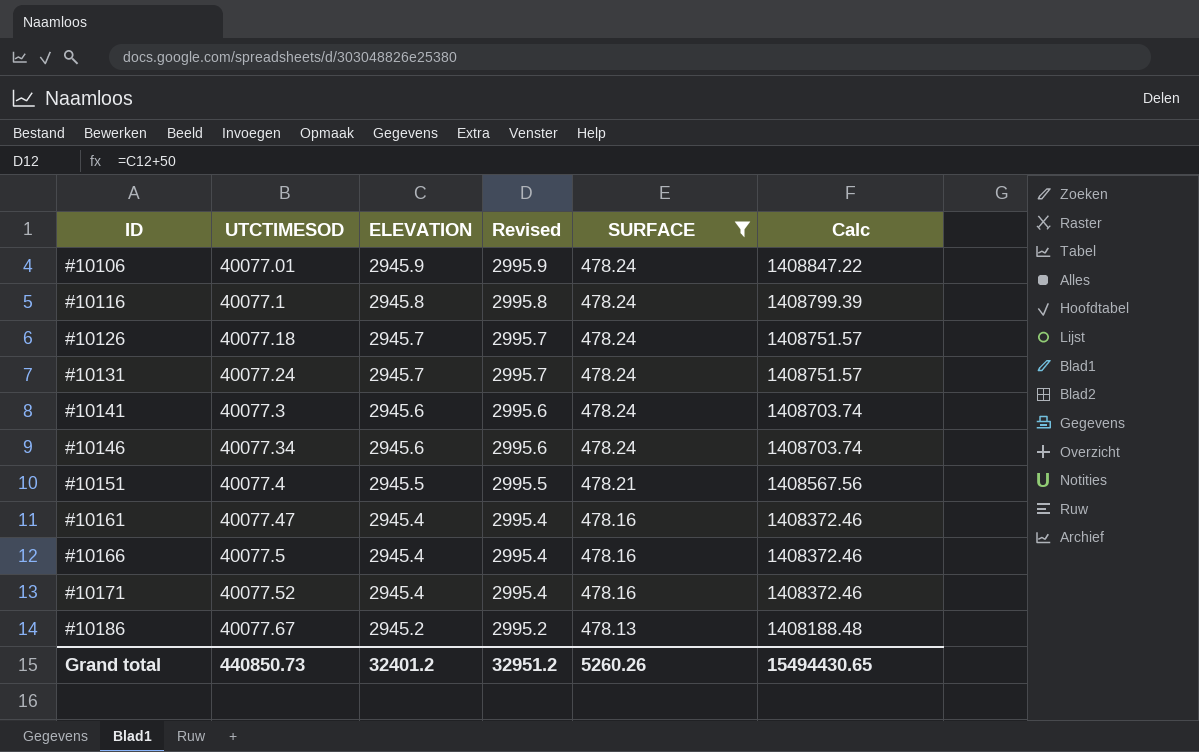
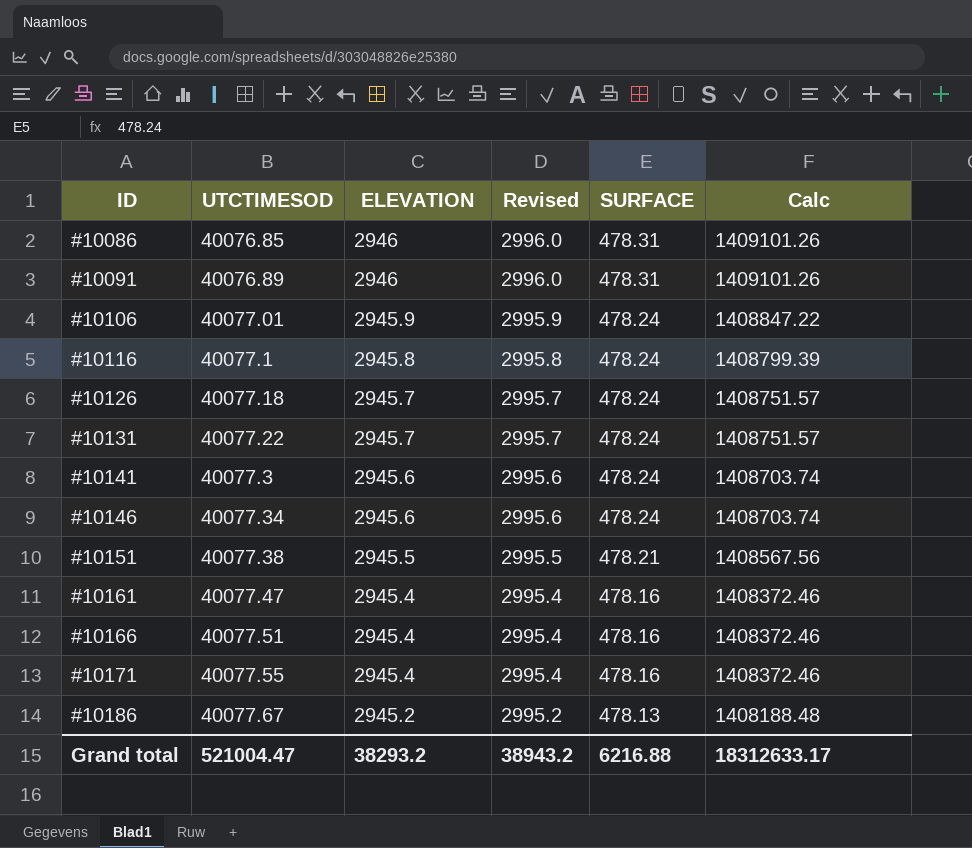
filter: SURFACE != 478.31 -> none
#10131 | UTCTIMESOD: 40077.24 -> 40077.22
#10151 | UTCTIMESOD: 40077.4 -> 40077.38
#10166 | UTCTIMESOD: 40077.5 -> 40077.51
#10171 | UTCTIMESOD: 40077.52 -> 40077.55
Grand total | UTCTIMESOD: 440850.73 -> 521004.47
Grand total | ELEVATION: 32401.2 -> 38293.2
Grand total | Revised: 32951.2 -> 38943.2
Grand total | SURFACE: 5260.26 -> 6216.88
Grand total | Calc: 15494430.65 -> 18312633.17

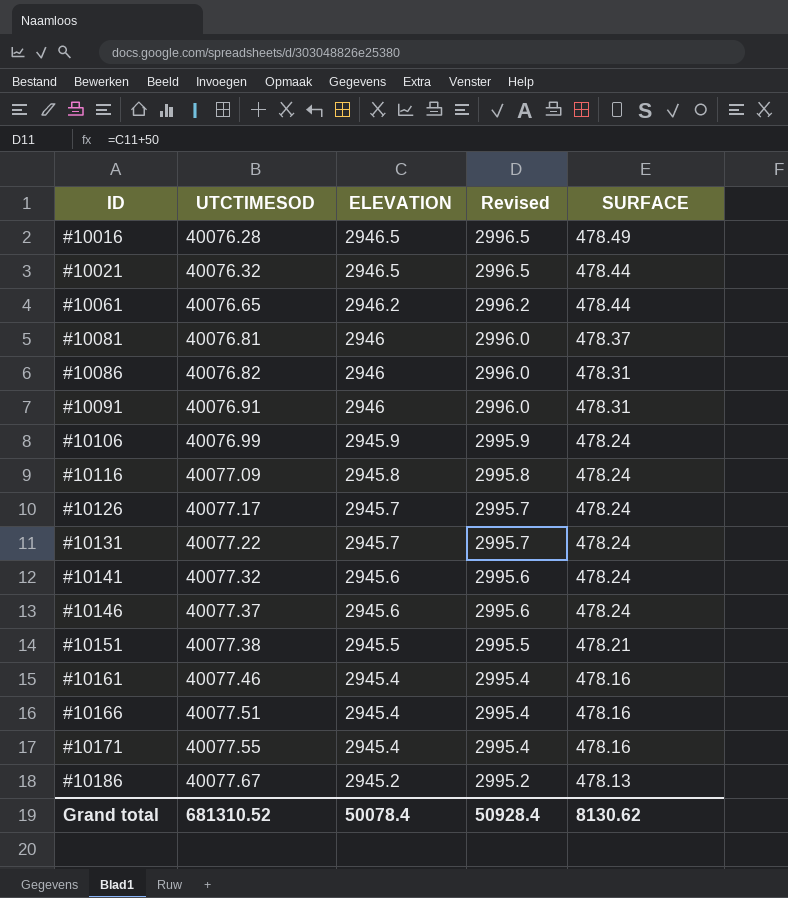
column Calc | formula: [ELEVATION] * [SURFACE] -> none
row #10016: none -> 40076.28 | 2946.5 | 2996.5 | 478.49
row #10021: none -> 40076.32 | 2946.5 | 2996.5 | 478.44
row #10061: none -> 40076.65 | 2946.2 | 2996.2 | 478.44
row #10081: none -> 40076.81 | 2946 | 2996.0 | 478.37
#10086 | UTCTIMESOD: 40076.85 -> 40076.82
#10091 | UTCTIMESOD: 40076.89 -> 40076.91
#10106 | UTCTIMESOD: 40077.01 -> 40076.99
#10116 | UTCTIMESOD: 40077.1 -> 40077.09
#10126 | UTCTIMESOD: 40077.18 -> 40077.17
#10141 | UTCTIMESOD: 40077.3 -> 40077.32
#10146 | UTCTIMESOD: 40077.34 -> 40077.37
#10161 | UTCTIMESOD: 40077.47 -> 40077.46
Grand total | UTCTIMESOD: 521004.47 -> 681310.52
Grand total | ELEVATION: 38293.2 -> 50078.4
Grand total | Revised: 38943.2 -> 50928.4
Grand total | SURFACE: 6216.88 -> 8130.62

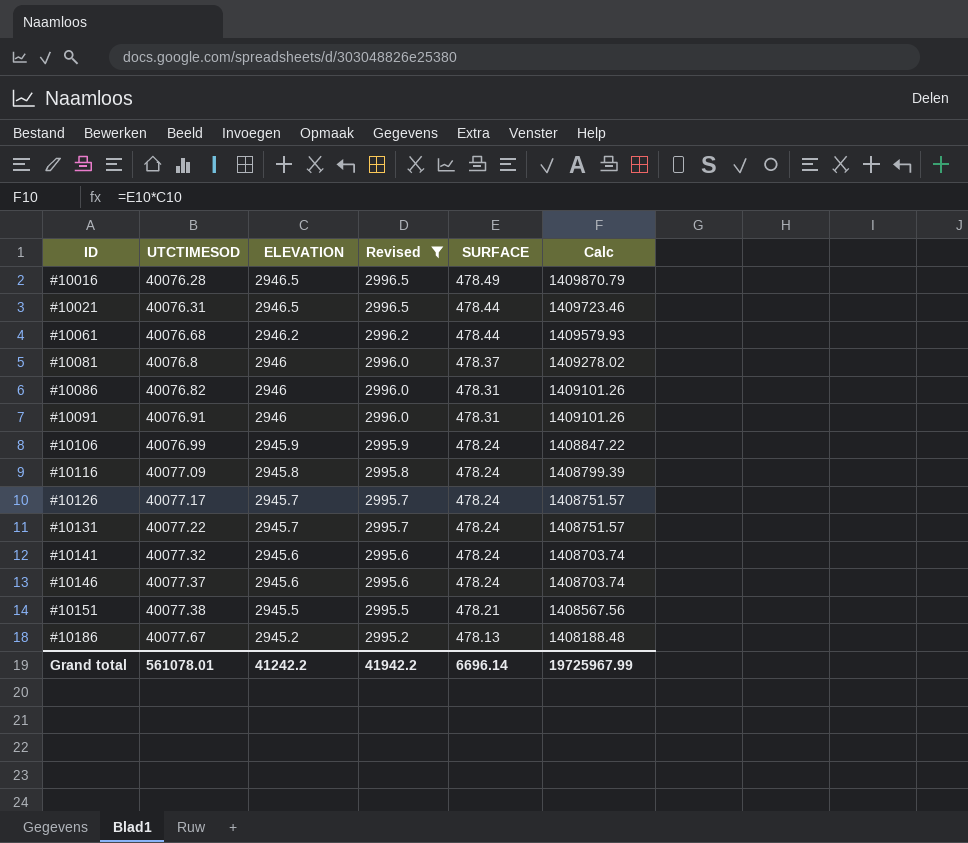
filter: none -> Revised != 2995.4
column Calc | formula: none -> [ELEVATION] * [SURFACE]
#10021 | UTCTIMESOD: 40076.32 -> 40076.31
#10061 | UTCTIMESOD: 40076.65 -> 40076.68
#10081 | UTCTIMESOD: 40076.81 -> 40076.8
Grand total | UTCTIMESOD: 681310.52 -> 561078.01
Grand total | ELEVATION: 50078.4 -> 41242.2
Grand total | Revised: 50928.4 -> 41942.2
Grand total | SURFACE: 8130.62 -> 6696.14

